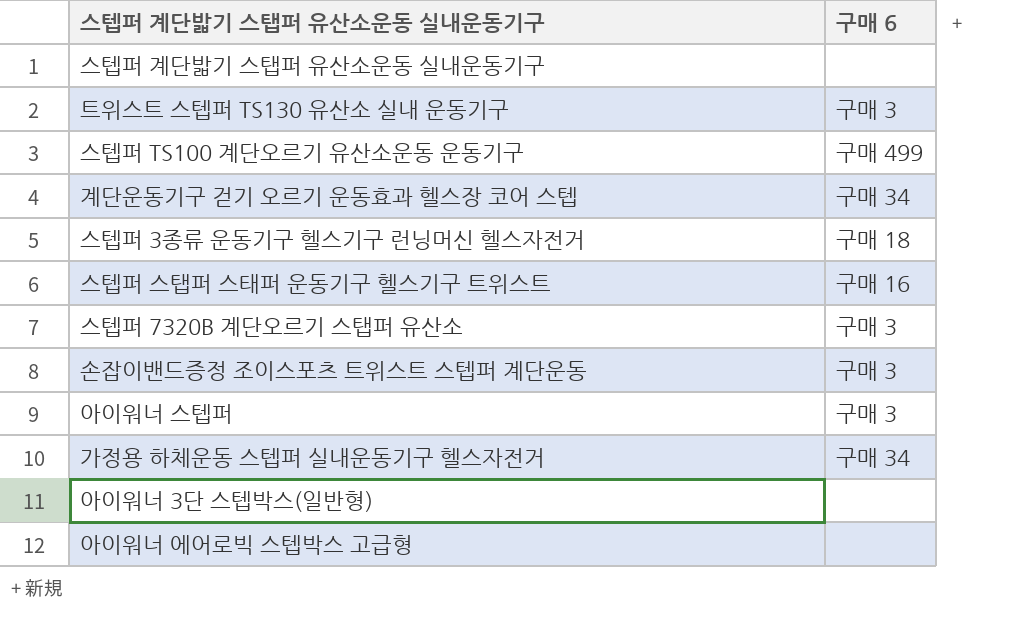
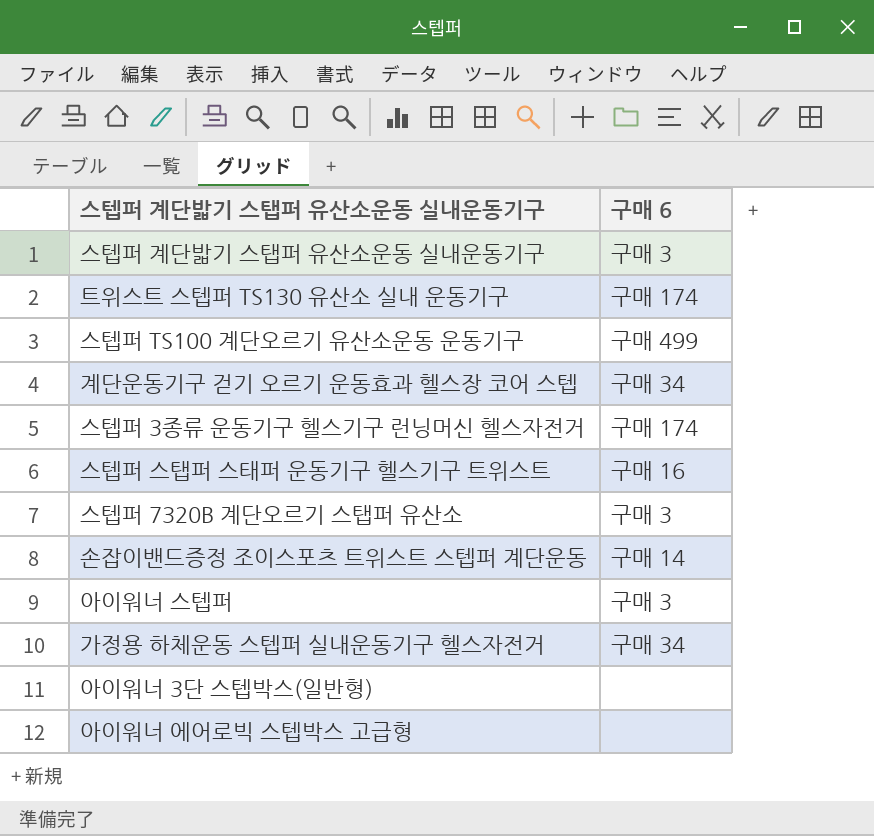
스텝퍼 계단밟기 스탭퍼 유산소운동 실내운동기구 | 구매 6: none -> 구매 3
트위스트 스텝퍼 TS130 유산소 실내 운동기구 | 구매 6: 구매 3 -> 구매 174
스텝퍼 3종류 운동기구 헬스기구 런닝머신 헬스자전거 | 구매 6: 구매 18 -> 구매 174
손잡이밴드증정 조이스포츠 트위스트 스텝퍼 계단운동 | 구매 6: 구매 3 -> 구매 14

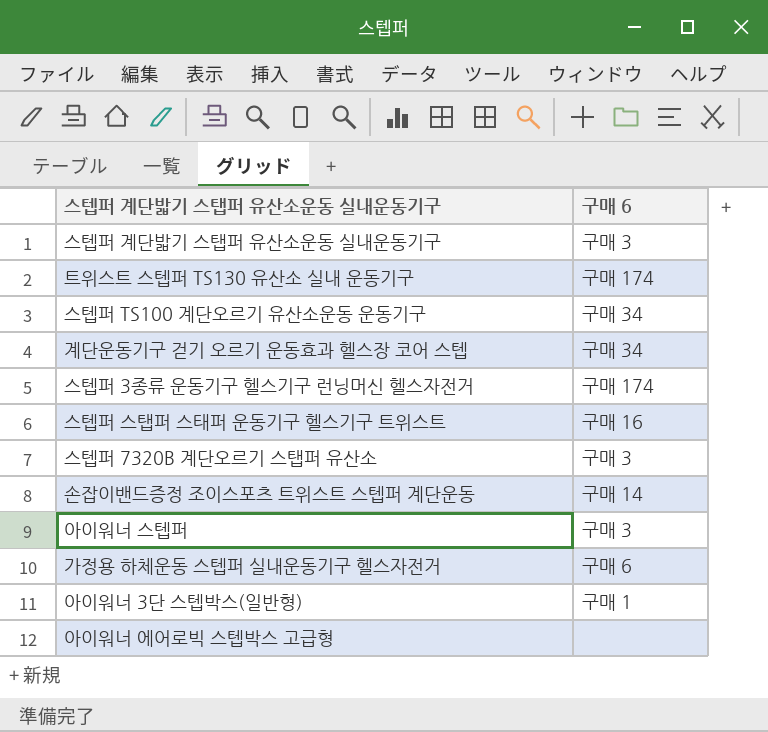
스텝퍼 TS100 계단오르기 유산소운동 운동기구 | 구매 6: 구매 499 -> 구매 34
가정용 하체운동 스텝퍼 실내운동기구 헬스자전거 | 구매 6: 구매 34 -> 구매 6
아이워너 3단 스텝박스(일반형) | 구매 6: none -> 구매 1

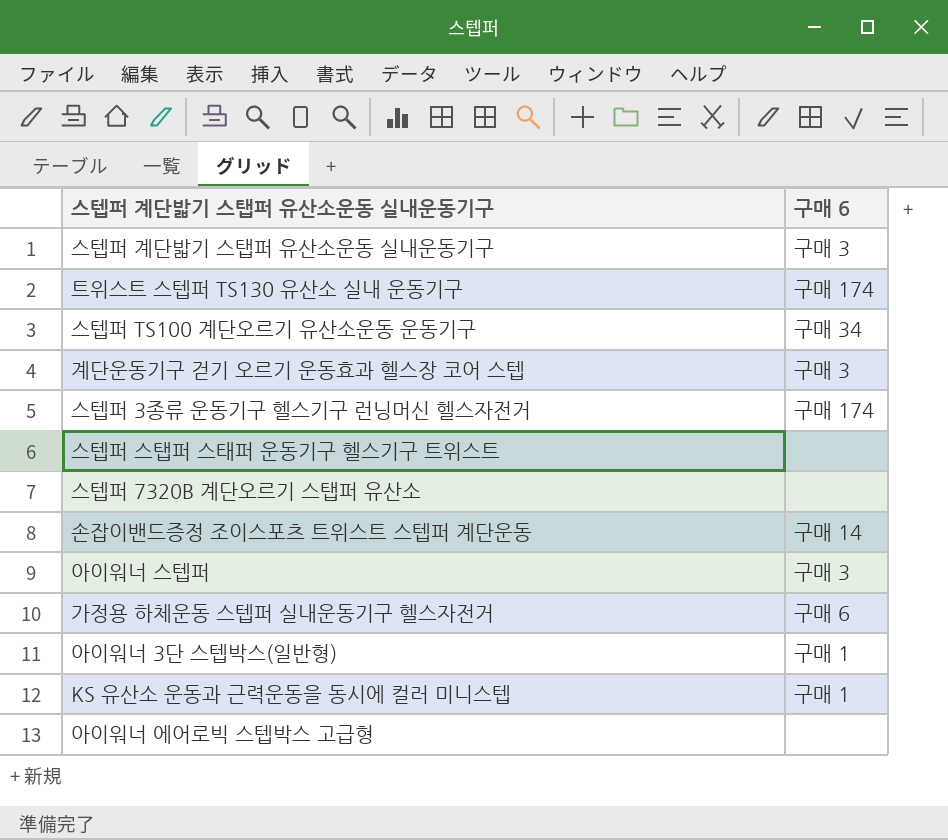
계단운동기구 걷기 오르기 운동효과 헬스장 코어 스텝 | 구매 6: 구매 34 -> 구매 3
스텝퍼 스탭퍼 스태퍼 운동기구 헬스기구 트위스트 | 구매 6: 구매 16 -> none
스텝퍼 7320B 계단오르기 스탭퍼 유산소 | 구매 6: 구매 3 -> none
row KS 유산소 운동과 근력운동을 동시에 컬러 미니스텝: none -> 구매 1

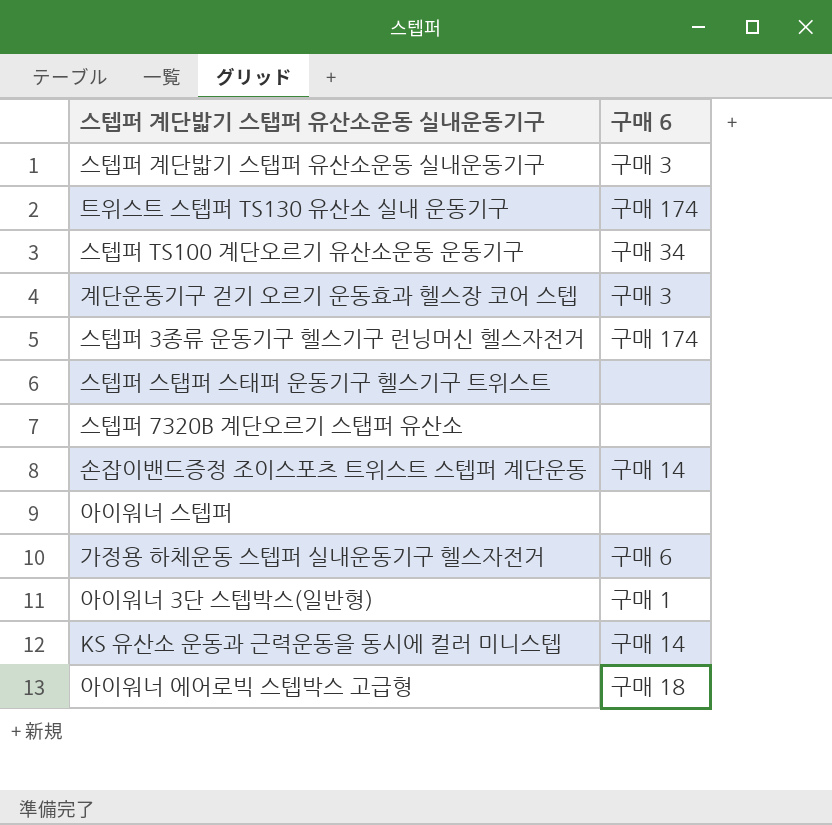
아이워너 스텝퍼 | 구매 6: 구매 3 -> none
KS 유산소 운동과 근력운동을 동시에 컬러 미니스텝 | 구매 6: 구매 1 -> 구매 14
아이워너 에어로빅 스텝박스 고급형 | 구매 6: none -> 구매 18

